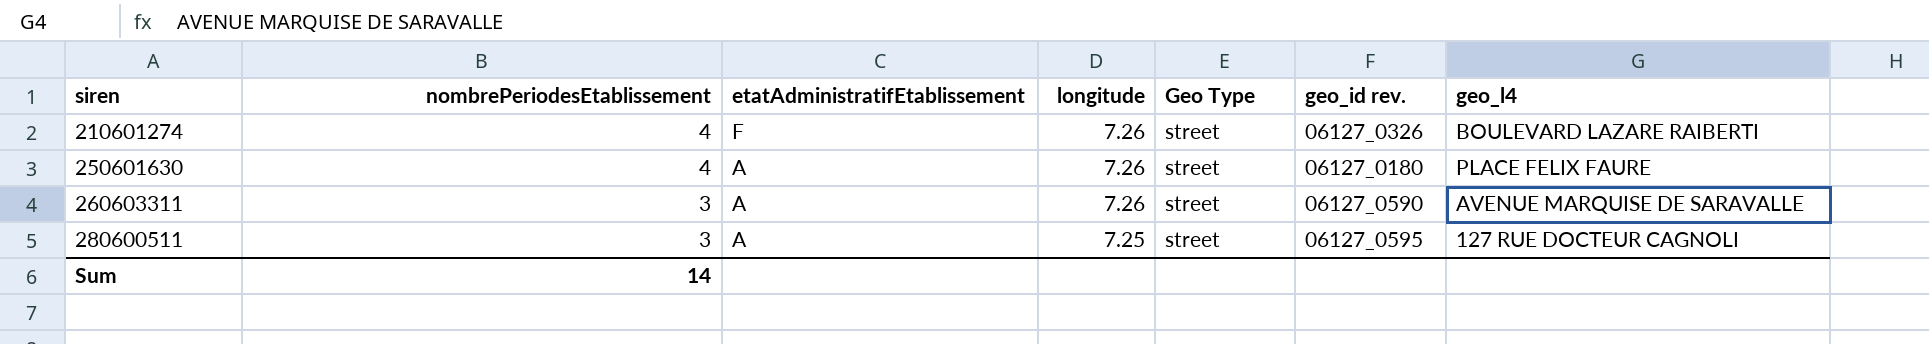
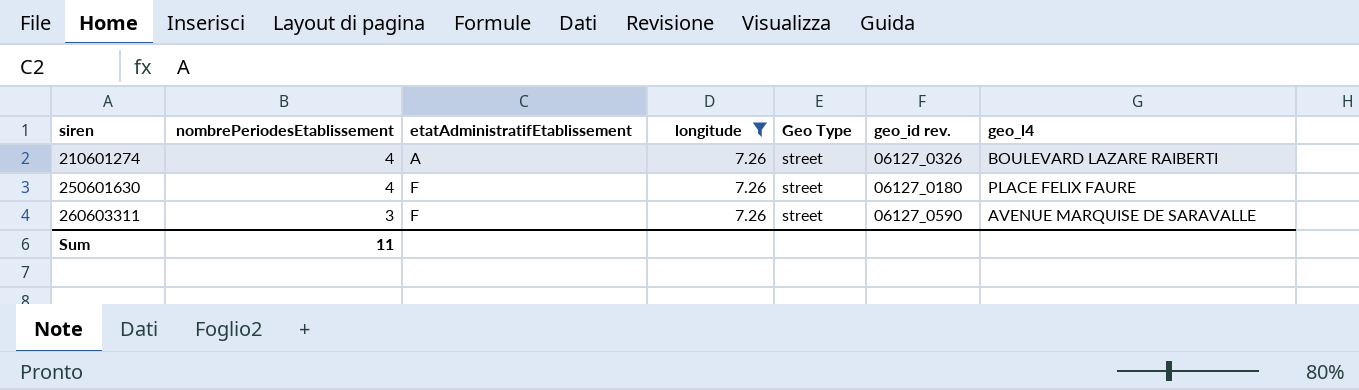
filter: none -> longitude = 7.26
210601274 | etatAdministratifEtablissement: F -> A
250601630 | etatAdministratifEtablissement: A -> F
260603311 | etatAdministratifEtablissement: A -> F
Sum | nombrePeriodesEtablissement: 14 -> 11

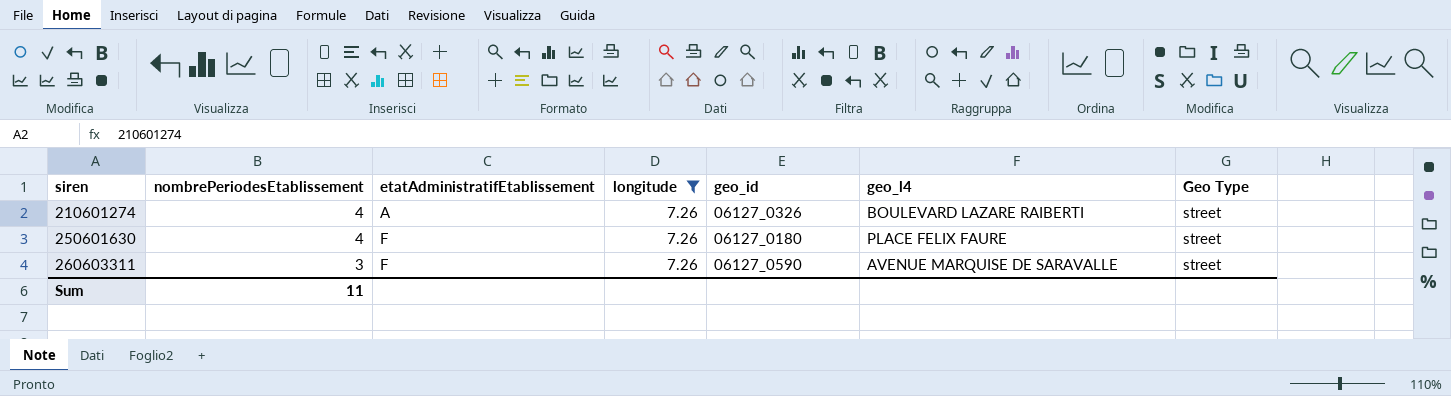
column name: geo_id rev. -> geo_id
column Geo Type | position: 5 -> 7

